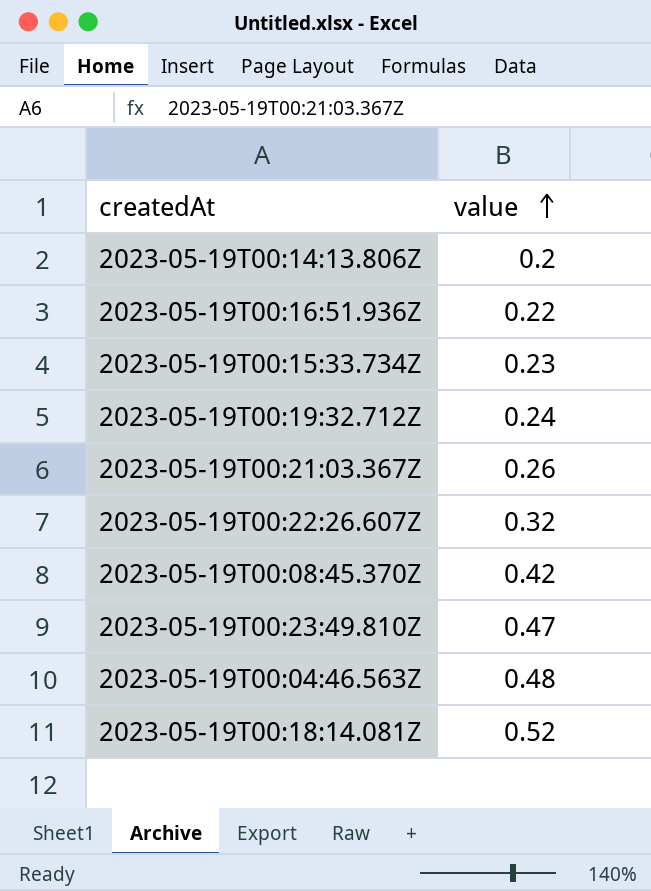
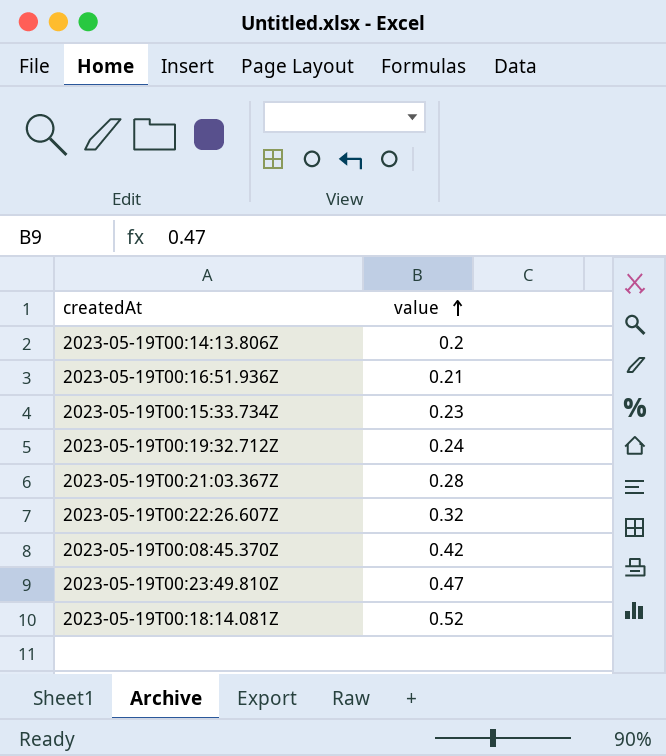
row 2023-05-19T00:04:46.563Z: 0.48 -> none
2023-05-19T00:16:51.936Z | value: 0.22 -> 0.21
2023-05-19T00:21:03.367Z | value: 0.26 -> 0.28

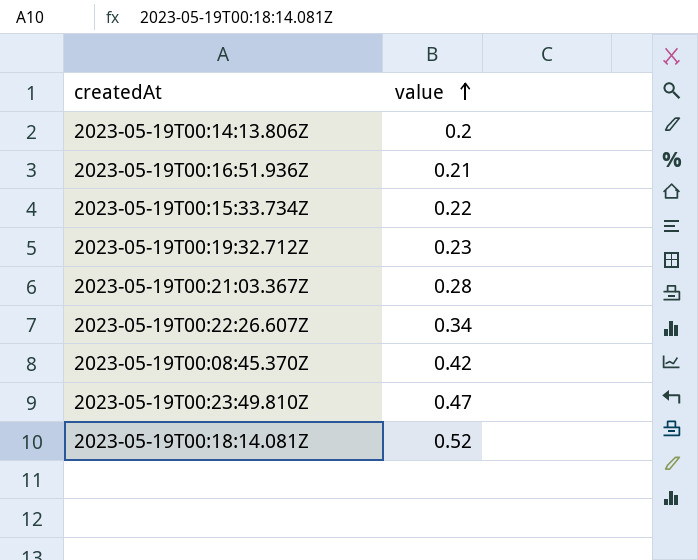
2023-05-19T00:15:33.734Z | value: 0.23 -> 0.22
2023-05-19T00:19:32.712Z | value: 0.24 -> 0.23
2023-05-19T00:22:26.607Z | value: 0.32 -> 0.34

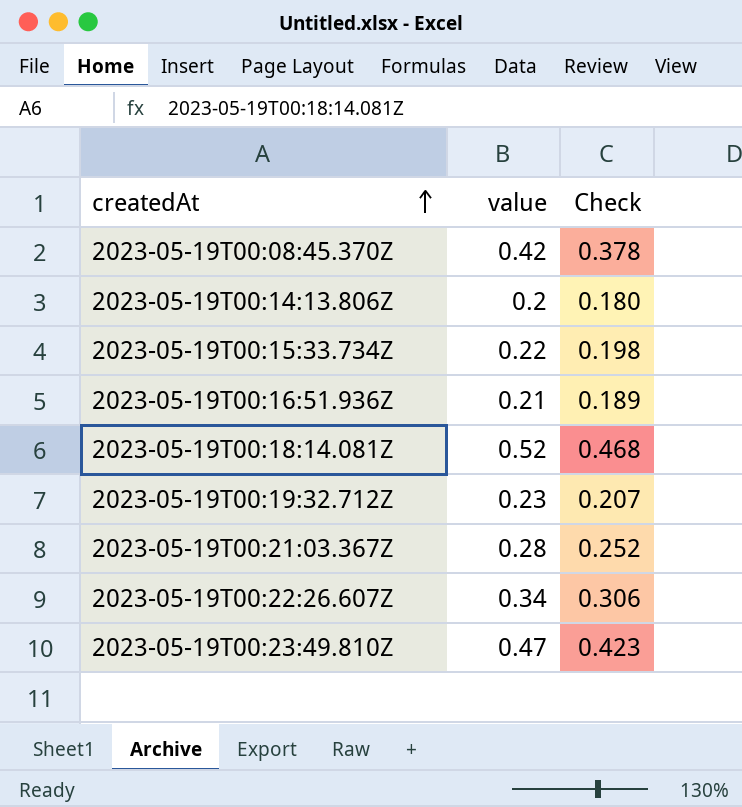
row order: value ascending -> createdAt ascending
column Check | formula: none -> [value] * 0.9

